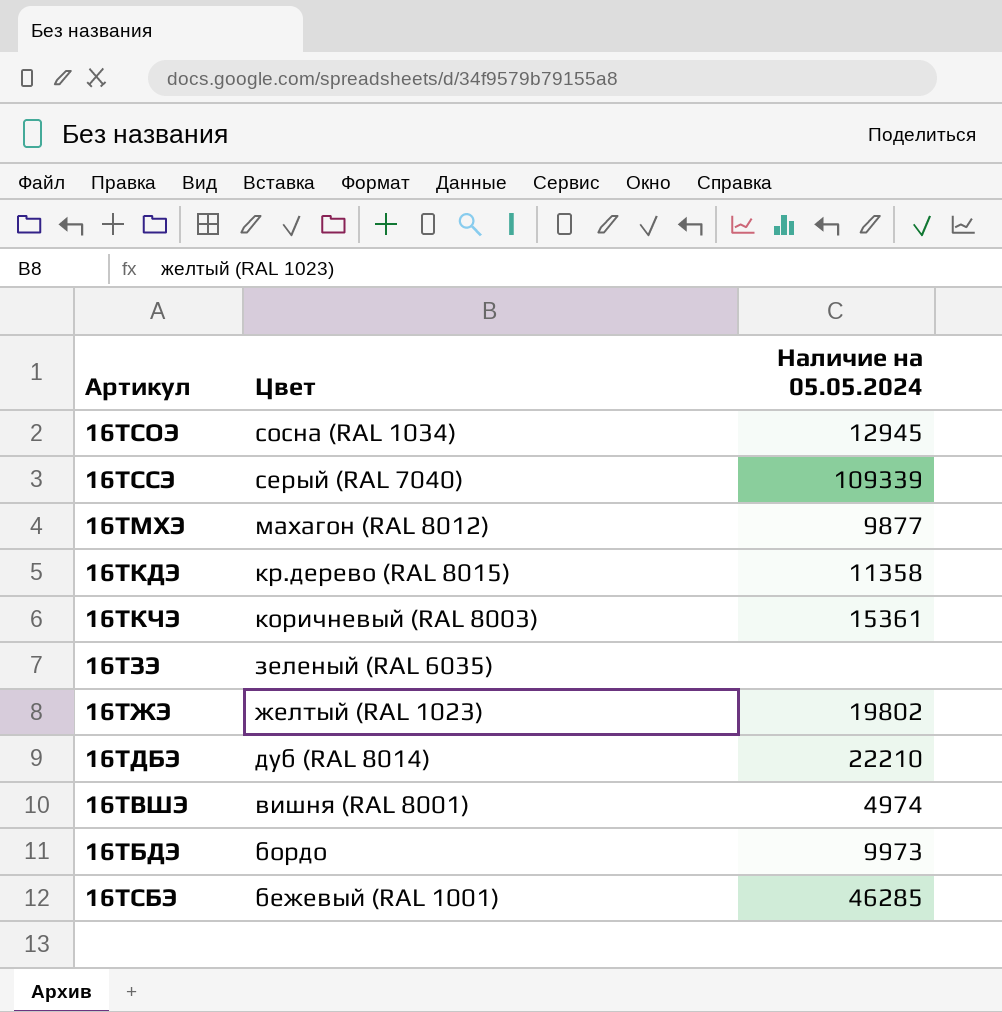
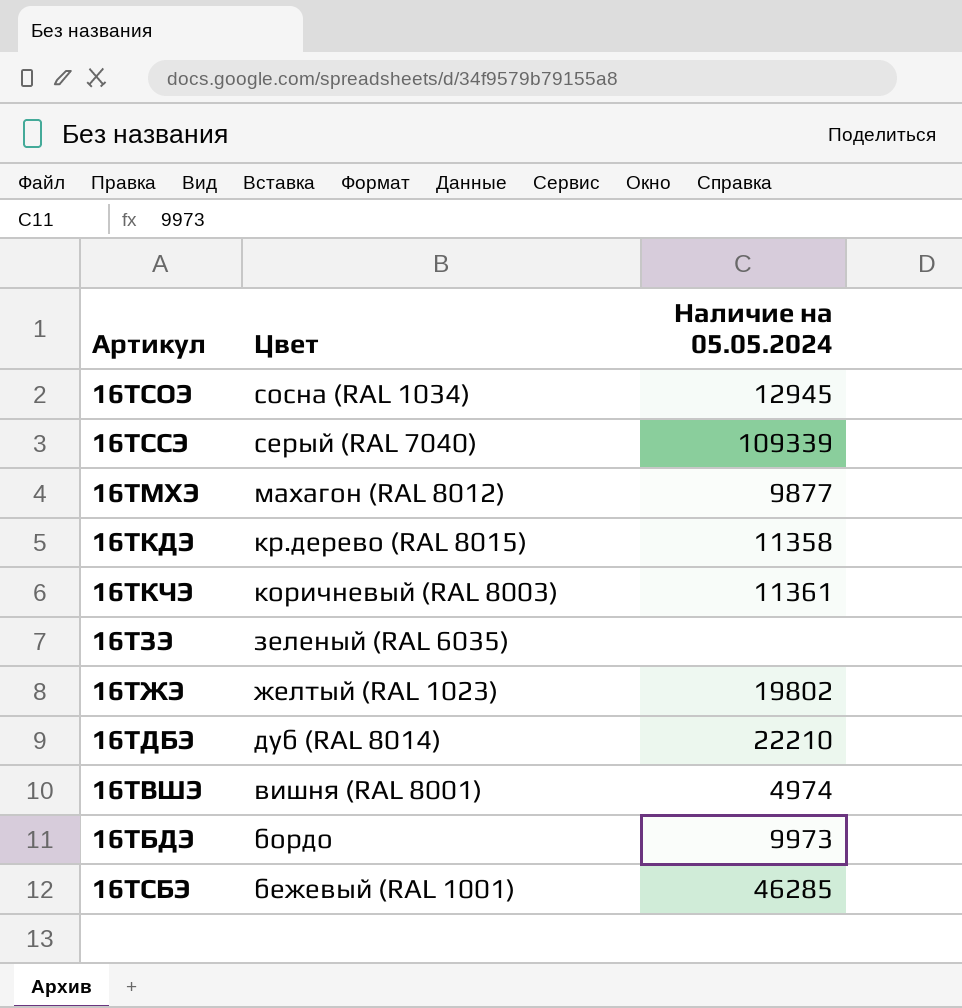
16ТКЧЭ | Наличие на 05.05.2024: 15361 -> 11361

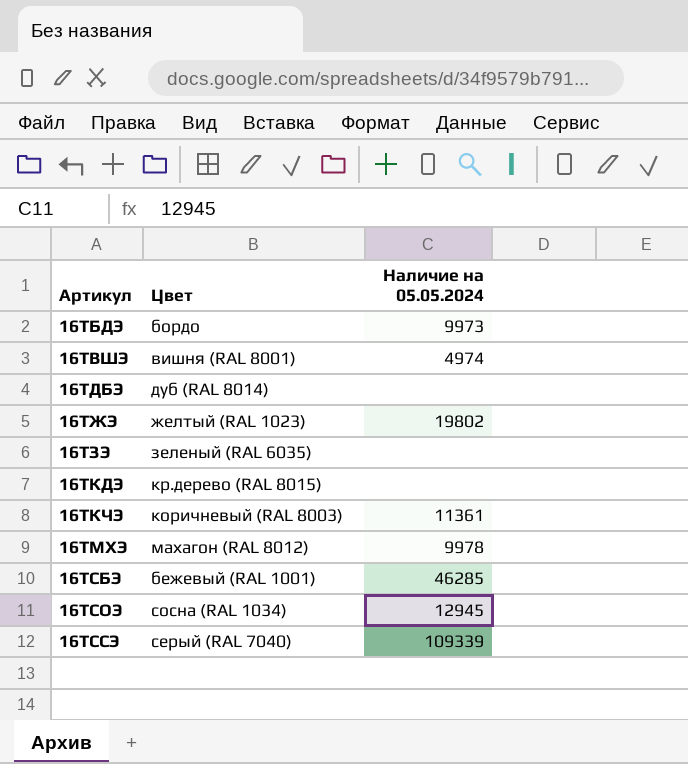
row order: Цвет descending -> Артикул ascending
16ТДБЭ | Наличие на 05.05.2024: 22210 -> none
16ТКДЭ | Наличие на 05.05.2024: 11358 -> none
16ТМХЭ | Наличие на 05.05.2024: 9877 -> 9978

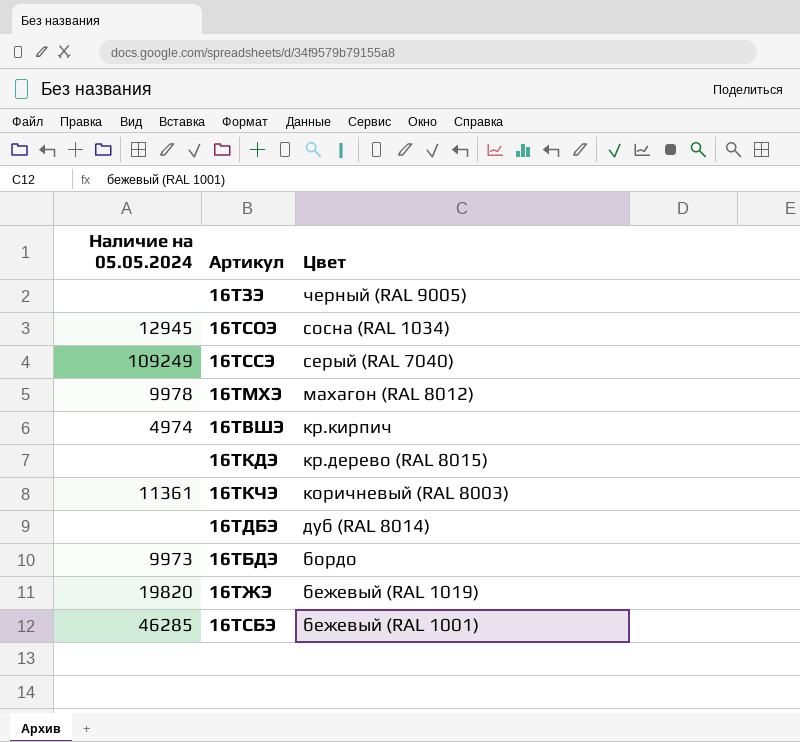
row order: Артикул ascending -> Цвет descending
column Наличие на 05.05.2024 | position: 3 -> 1
16ТЗЭ | Цвет: зеленый (RAL 6035) -> черный (RAL 9005)
16ТССЭ | Наличие на 05.05.2024: 109339 -> 109249
16ТВШЭ | Цвет: вишня (RAL 8001) -> кр.кирпич
16ТЖЭ | Наличие на 05.05.2024: 19802 -> 19820
16ТЖЭ | Цвет: желтый (RAL 1023) -> бежевый (RAL 1019)

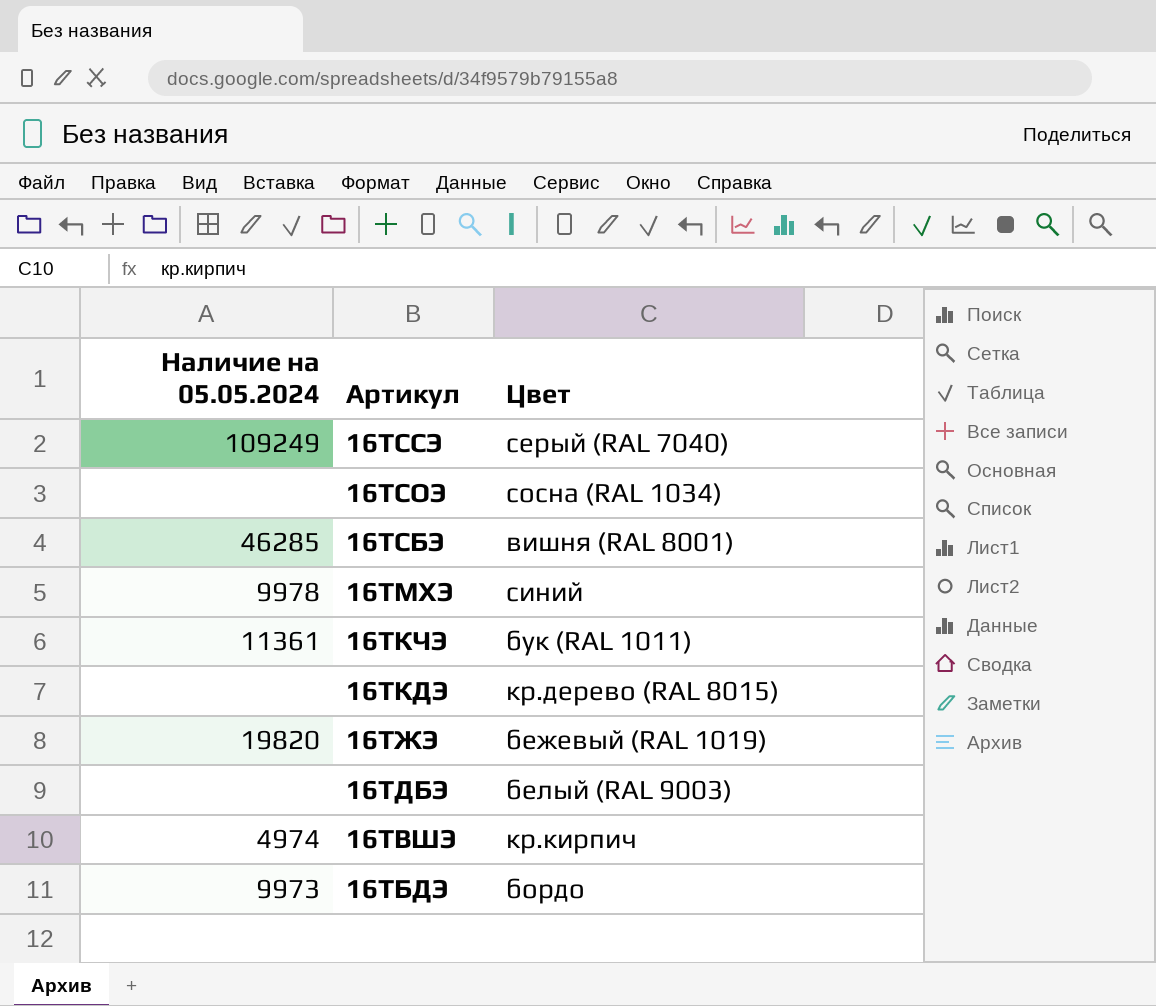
row order: Цвет descending -> Артикул descending
row 16ТЗЭ: none | черный (RAL 9005) -> none
16ТСОЭ | Наличие на 05.05.2024: 12945 -> none
16ТСБЭ | Цвет: бежевый (RAL 1001) -> вишня (RAL 8001)
16ТМХЭ | Цвет: махагон (RAL 8012) -> синий
16ТКЧЭ | Цвет: коричневый (RAL 8003) -> бук (RAL 1011)
16ТДБЭ | Цвет: дуб (RAL 8014) -> белый (RAL 9003)

